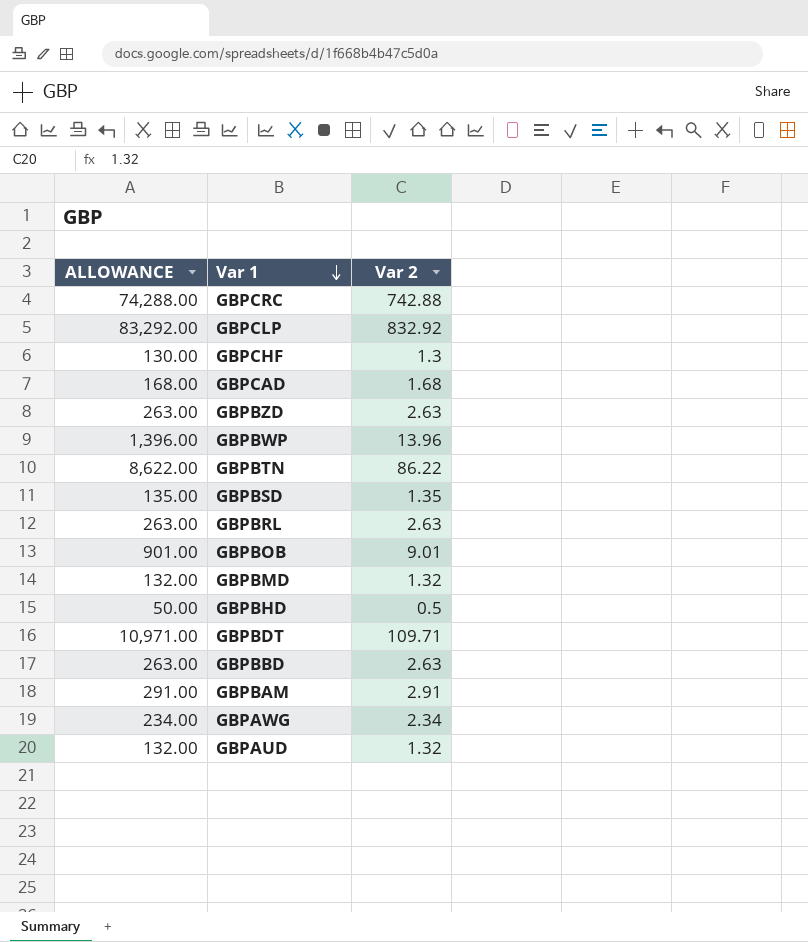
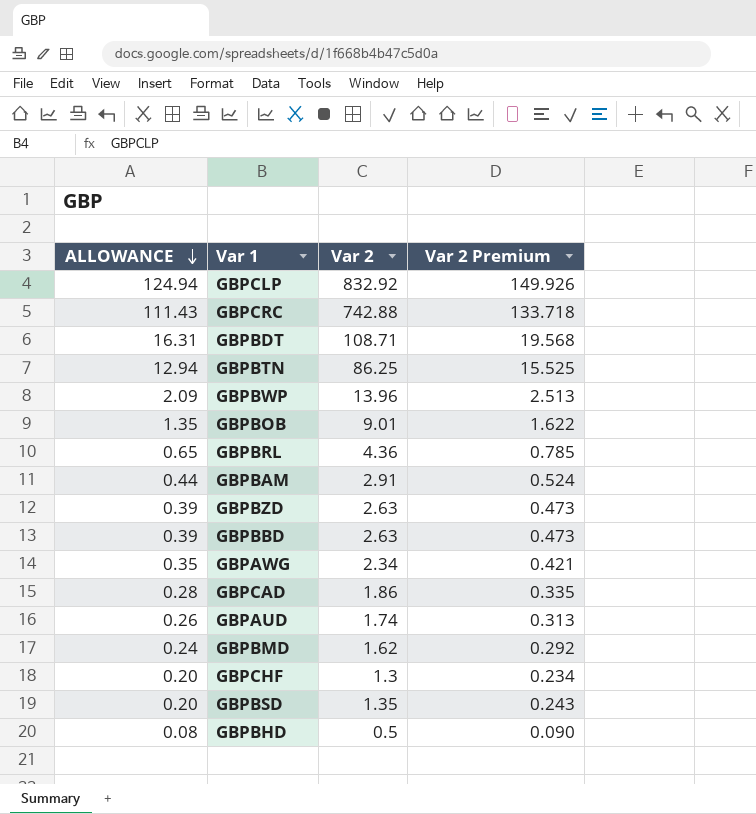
row order: Var 1 descending -> ALLOWANCE descending
column ALLOWANCE | formula: [Var 2] * 100 -> [Var 2] * 0.15
column Var 2 Premium | formula: none -> [Var 2] * 0.18
GBPBDT | Var 2: 109.71 -> 108.71
GBPBTN | Var 2: 86.22 -> 86.25
GBPBRL | Var 2: 2.63 -> 4.36
GBPCAD | Var 2: 1.68 -> 1.86
GBPAUD | Var 2: 1.32 -> 1.74
GBPBMD | Var 2: 1.32 -> 1.62

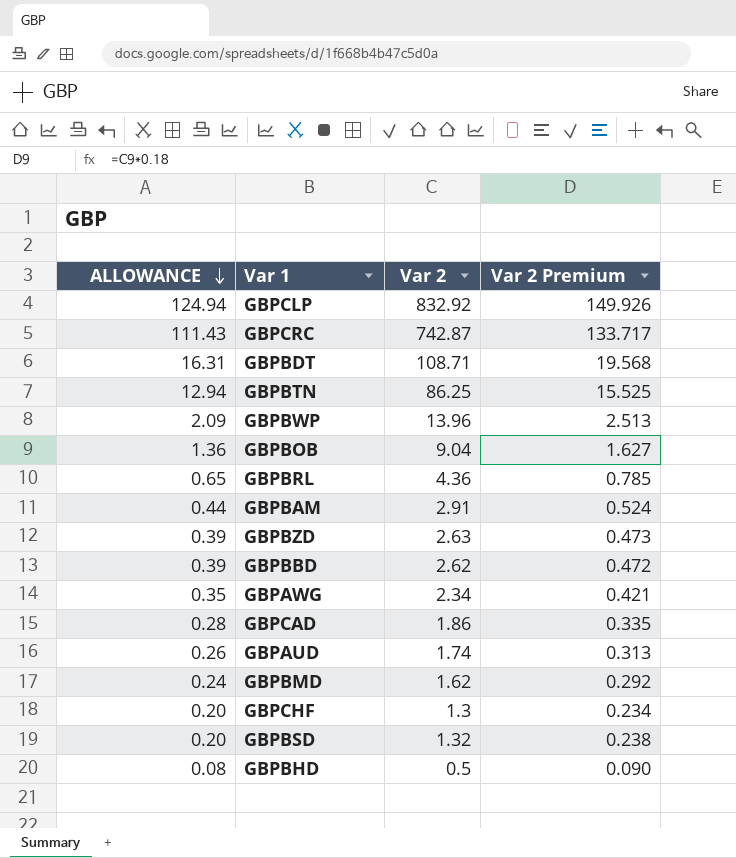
GBPCRC | Var 2: 742.88 -> 742.87
GBPCRC | Var 2 Premium: 133.718 -> 133.717
GBPBOB | ALLOWANCE: 1.35 -> 1.36
GBPBOB | Var 2: 9.01 -> 9.04
GBPBOB | Var 2 Premium: 1.622 -> 1.627
GBPBBD | Var 2: 2.63 -> 2.62
GBPBBD | Var 2 Premium: 0.473 -> 0.472
GBPBSD | Var 2: 1.35 -> 1.32
GBPBSD | Var 2 Premium: 0.243 -> 0.238

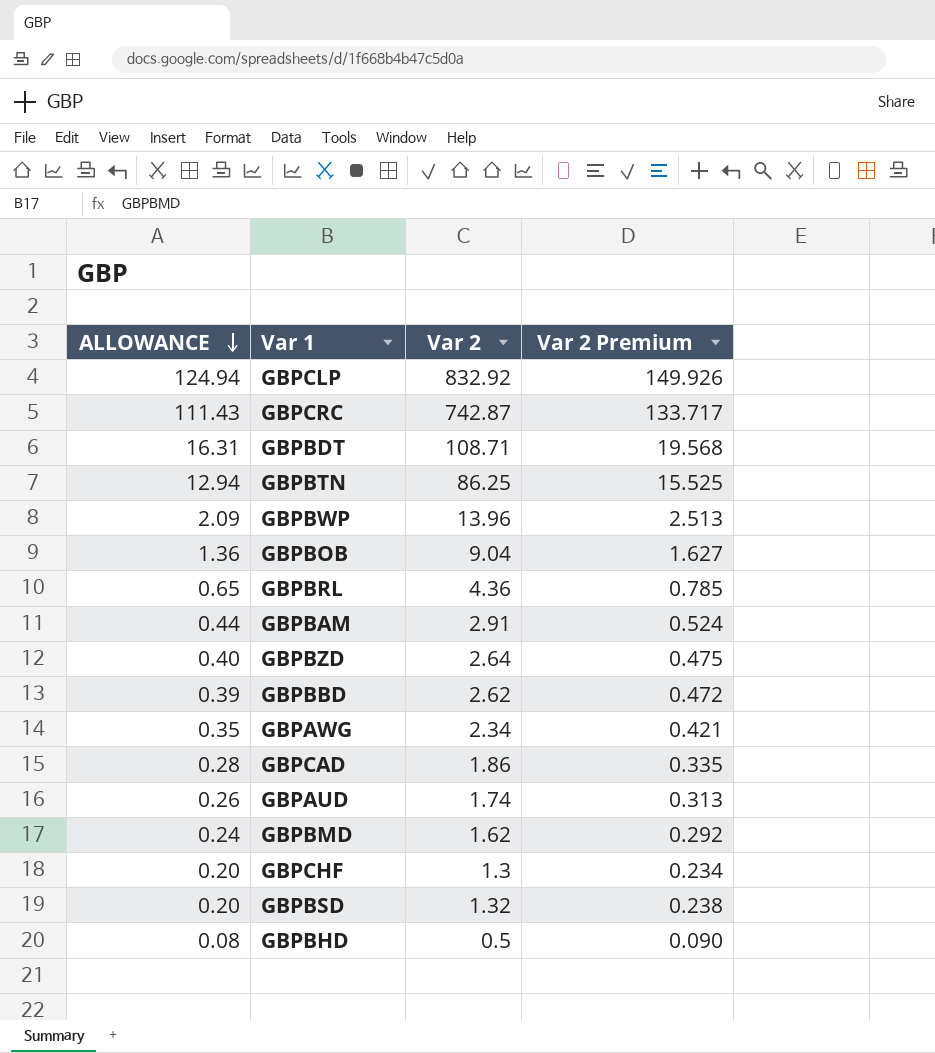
GBPBZD | ALLOWANCE: 0.39 -> 0.40
GBPBZD | Var 2: 2.63 -> 2.64
GBPBZD | Var 2 Premium: 0.473 -> 0.475

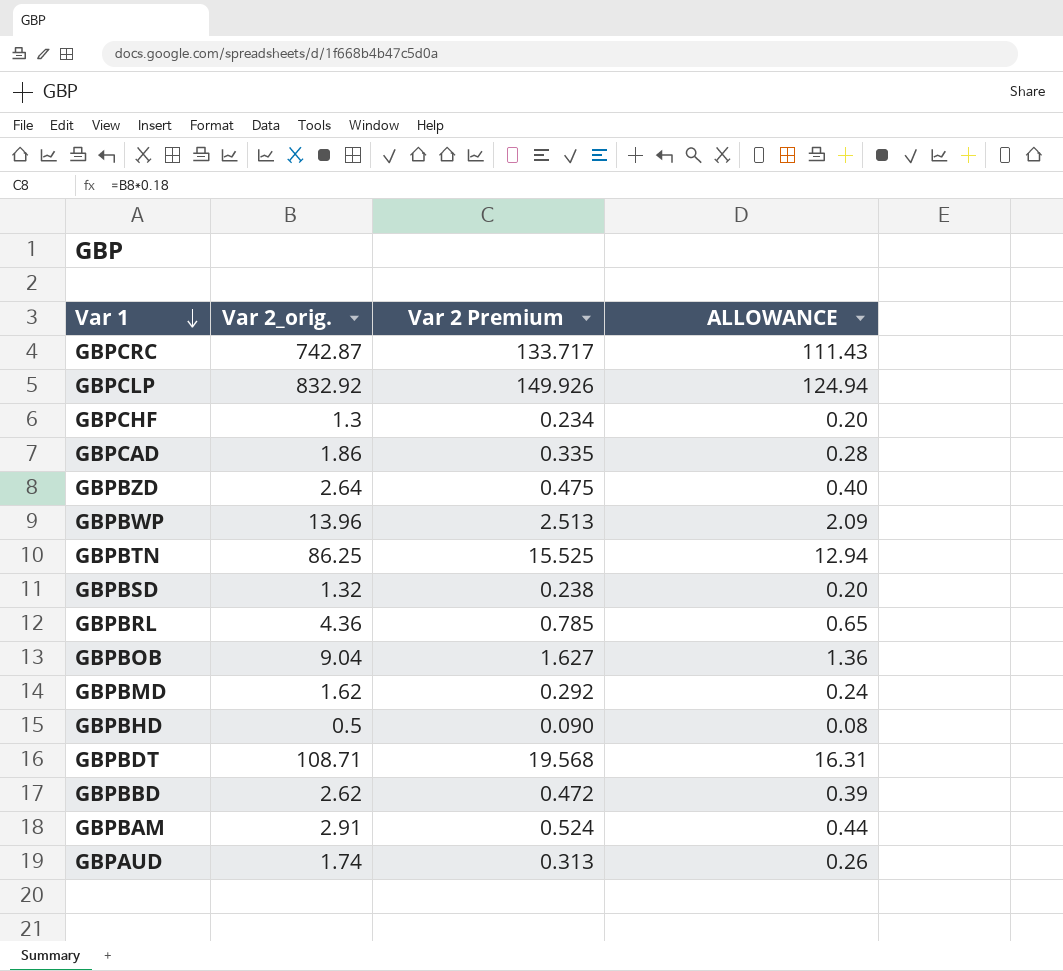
row order: ALLOWANCE descending -> Var 1 descending
column name: Var 2 -> Var 2_orig.
column ALLOWANCE | position: 1 -> 4
row GBPAWG: 0.35 | 2.34 | 0.421 -> none

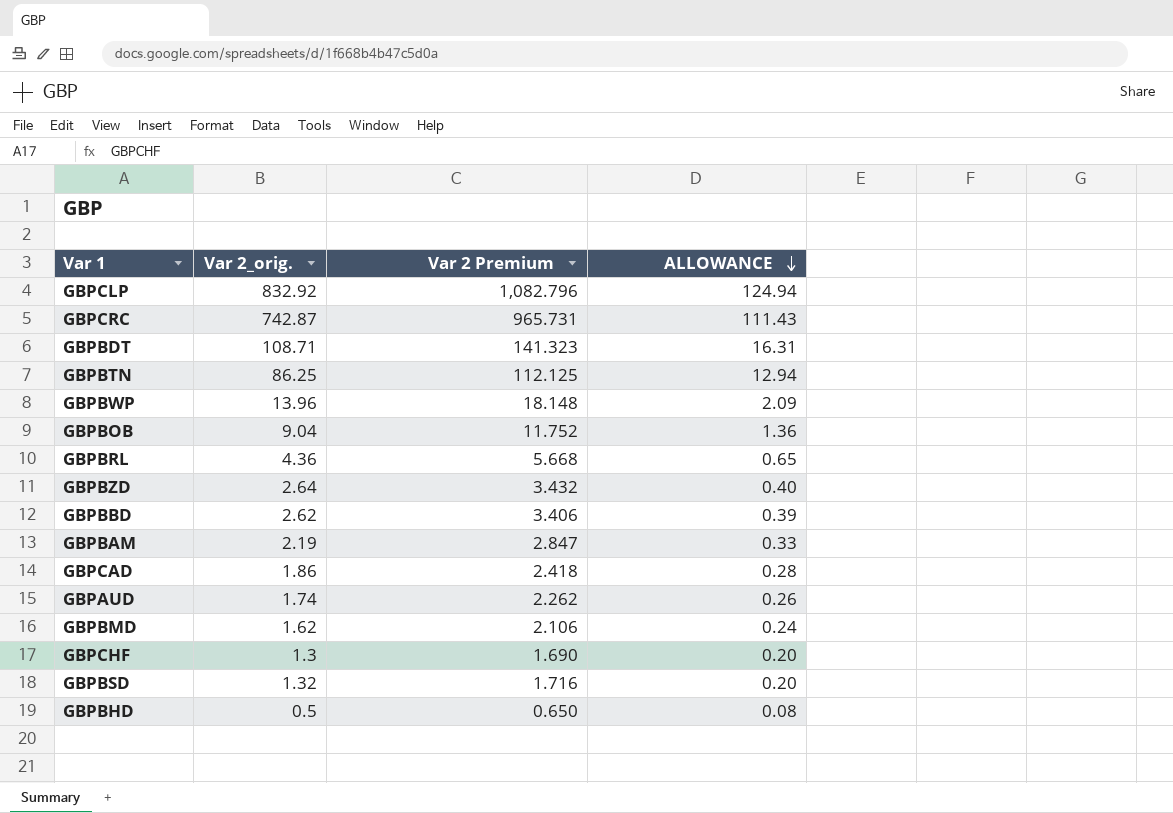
row order: Var 1 descending -> ALLOWANCE descending
column Var 2 Premium | formula: [Var 2_orig.] * 0.18 -> [Var 2_orig.] * 1.3
GBPBAM | Var 2_orig.: 2.91 -> 2.19
GBPBAM | ALLOWANCE: 0.44 -> 0.33

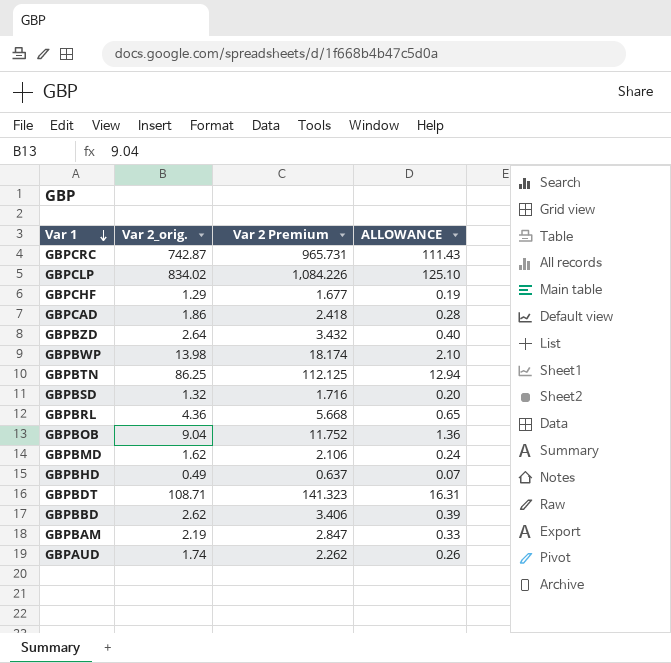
row order: ALLOWANCE descending -> Var 1 descending
GBPCLP | Var 2_orig.: 832.92 -> 834.02
GBPCLP | Var 2 Premium: 1,082.796 -> 1,084.226
GBPCLP | ALLOWANCE: 124.94 -> 125.10
GBPCHF | Var 2_orig.: 1.3 -> 1.29
GBPCHF | Var 2 Premium: 1.690 -> 1.677
GBPCHF | ALLOWANCE: 0.20 -> 0.19
GBPBWP | Var 2_orig.: 13.96 -> 13.98
GBPBWP | Var 2 Premium: 18.148 -> 18.174
GBPBWP | ALLOWANCE: 2.09 -> 2.10
GBPBHD | Var 2_orig.: 0.5 -> 0.49
GBPBHD | Var 2 Premium: 0.650 -> 0.637
GBPBHD | ALLOWANCE: 0.08 -> 0.07

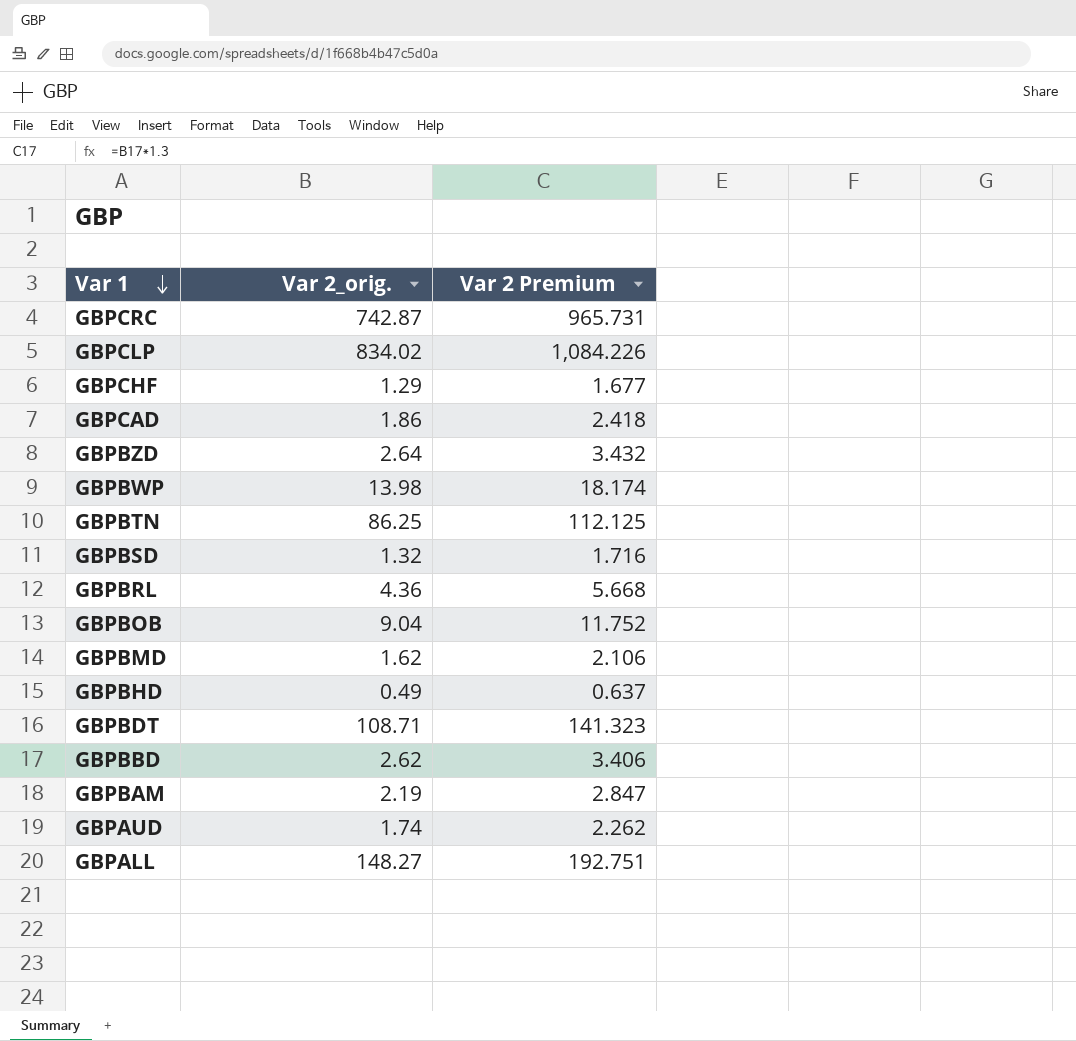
column ALLOWANCE | formula: [Var 2_orig.] * 0.15 -> none
row GBPALL: none -> 148.27 | 192.751

